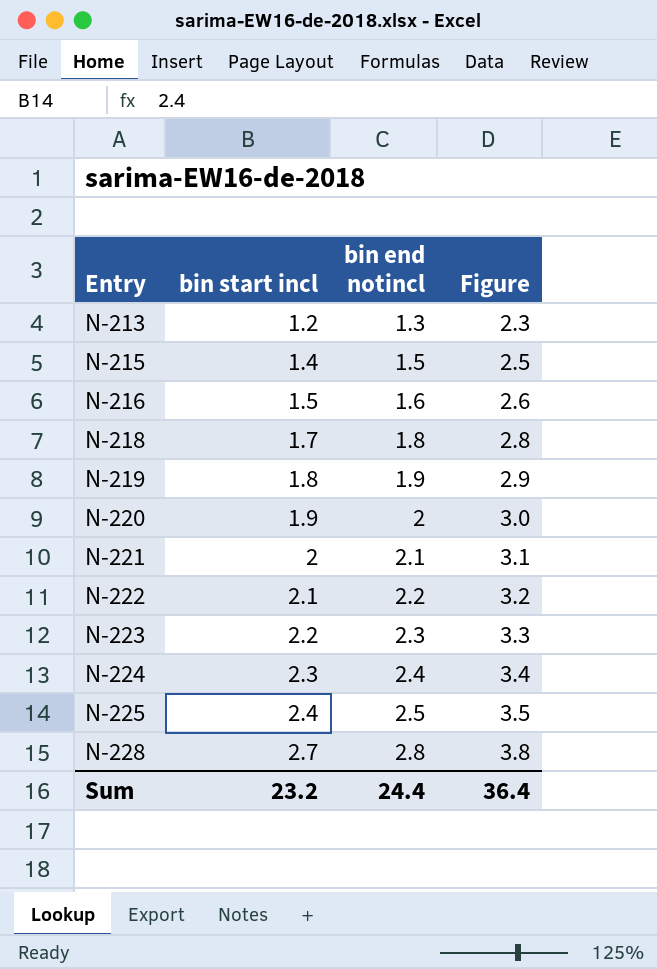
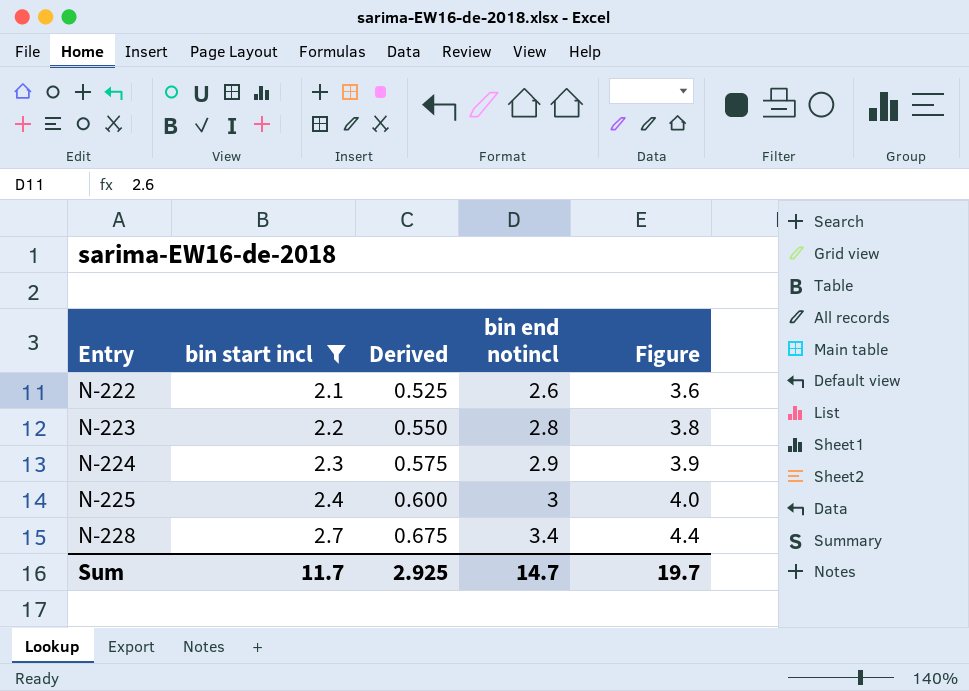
filter: none -> bin start incl >= 2.1
column Derived | formula: none -> [bin start incl] * 0.25
N-222 | bin end notincl: 2.2 -> 2.6
N-222 | Figure: 3.2 -> 3.6
N-223 | bin end notincl: 2.3 -> 2.8
N-223 | Figure: 3.3 -> 3.8
N-224 | bin end notincl: 2.4 -> 2.9
N-224 | Figure: 3.4 -> 3.9
N-225 | bin end notincl: 2.5 -> 3
N-225 | Figure: 3.5 -> 4.0
N-228 | bin end notincl: 2.8 -> 3.4
N-228 | Figure: 3.8 -> 4.4
Sum | bin start incl: 23.2 -> 11.7
Sum | bin end notincl: 24.4 -> 14.7
Sum | Figure: 36.4 -> 19.7

